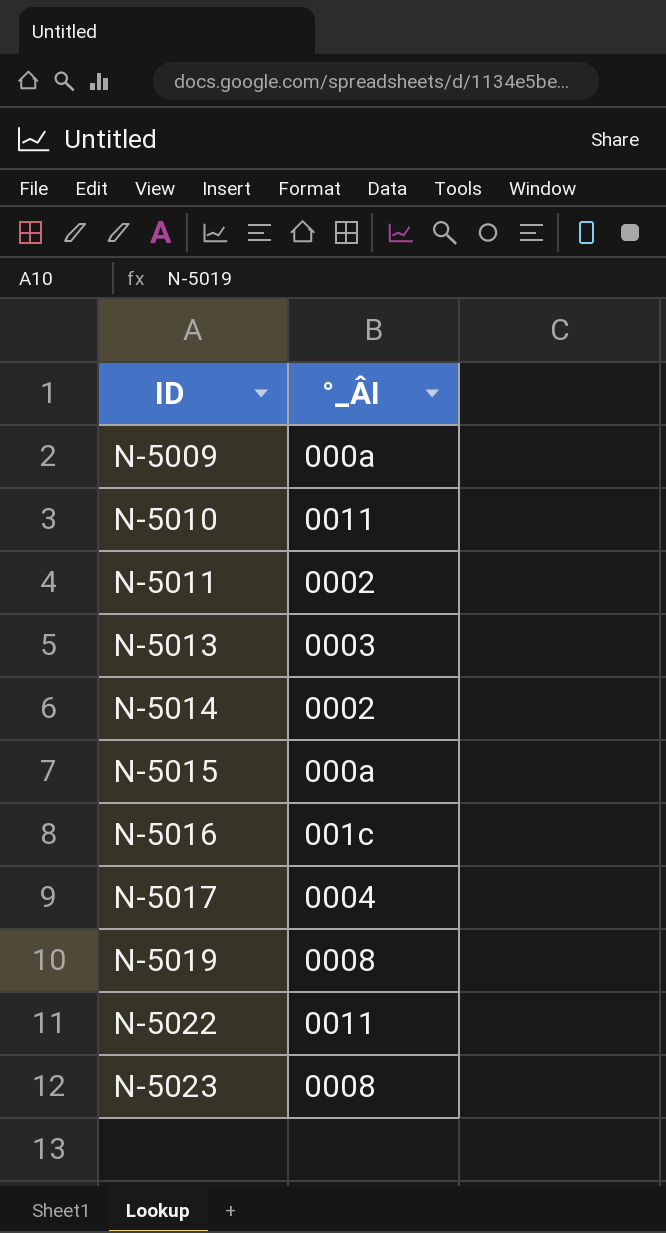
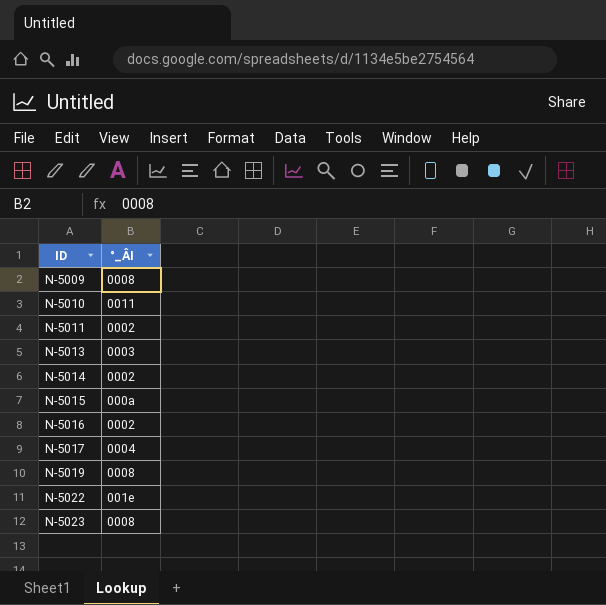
N-5009 | °_ÂI: 000a -> 0008
N-5016 | °_ÂI: 001c -> 0002
N-5022 | °_ÂI: 0011 -> 001e

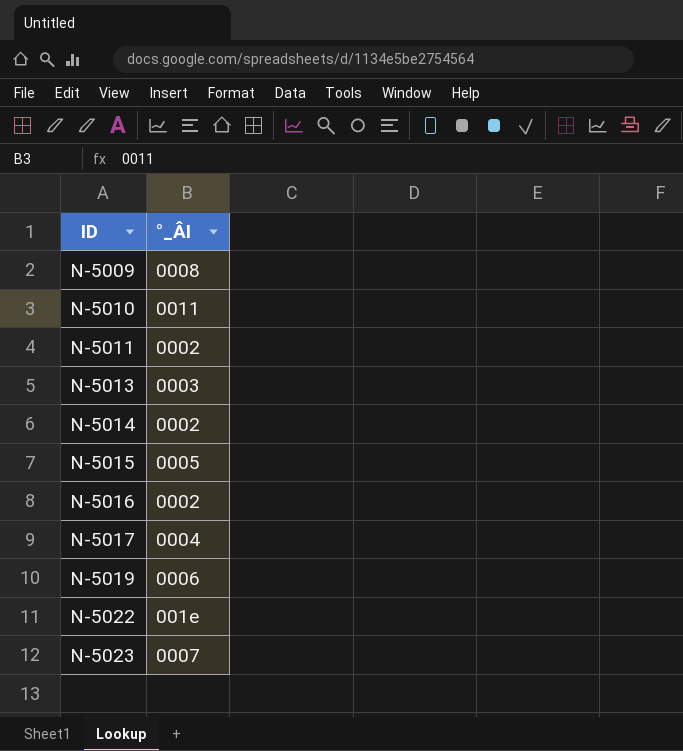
N-5015 | °_ÂI: 000a -> 0005
N-5019 | °_ÂI: 0008 -> 0006
N-5023 | °_ÂI: 0008 -> 0007

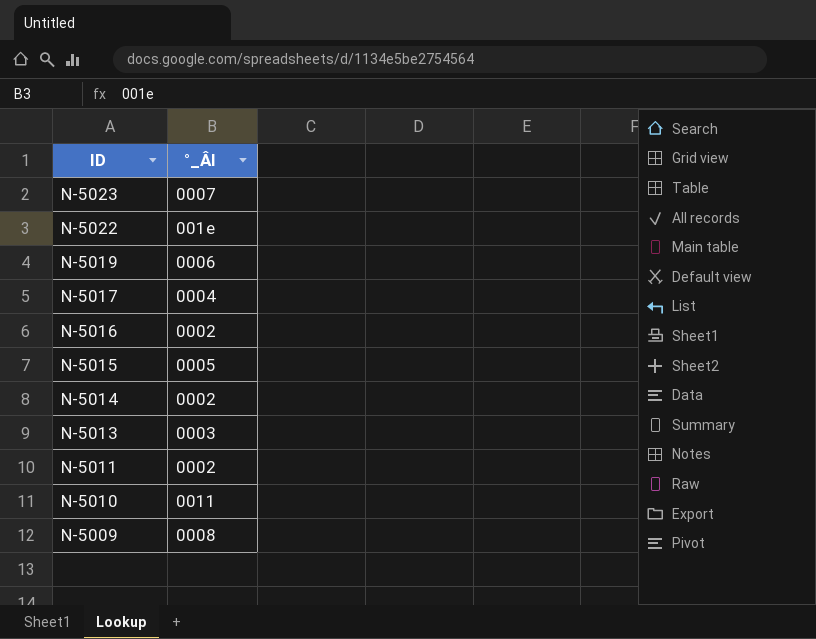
row order: ID ascending -> ID descending

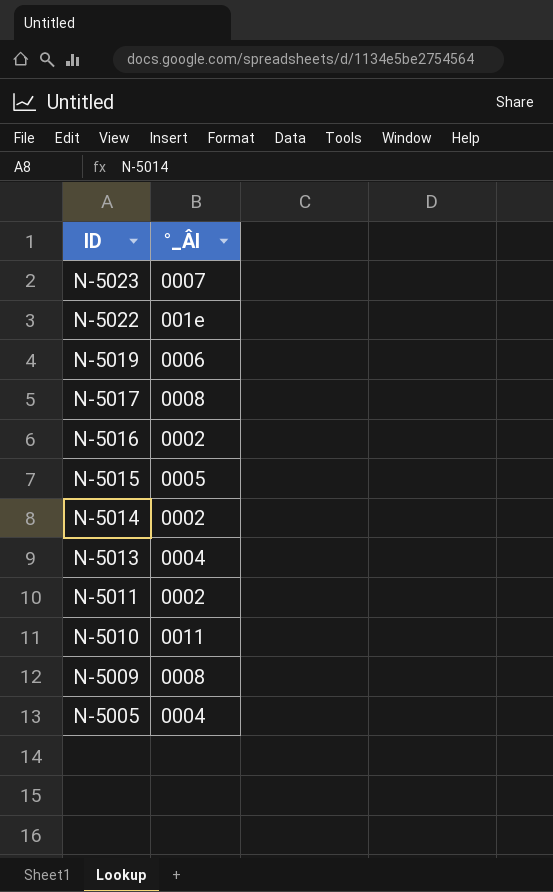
N-5017 | °_ÂI: 0004 -> 0008
N-5013 | °_ÂI: 0003 -> 0004
row N-5005: none -> 0004

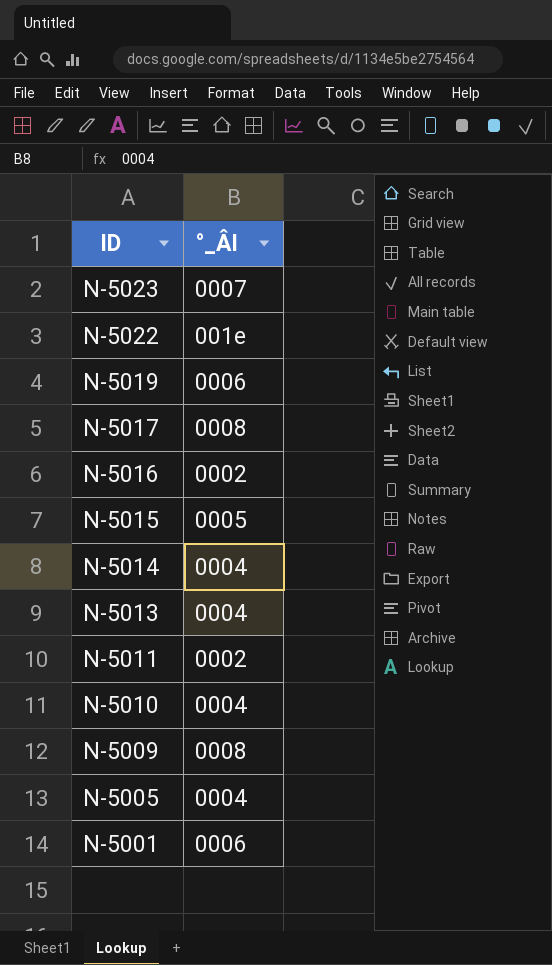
N-5014 | °_ÂI: 0002 -> 0004
N-5010 | °_ÂI: 0011 -> 0004
row N-5001: none -> 0006

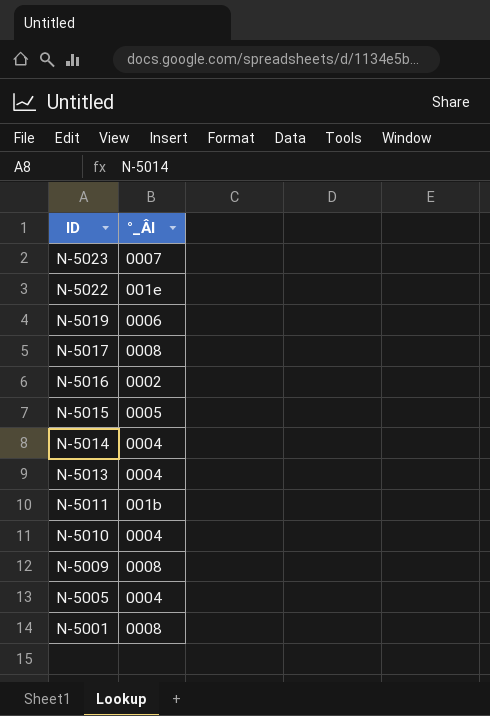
N-5011 | °_ÂI: 0002 -> 001b
N-5001 | °_ÂI: 0006 -> 0008

